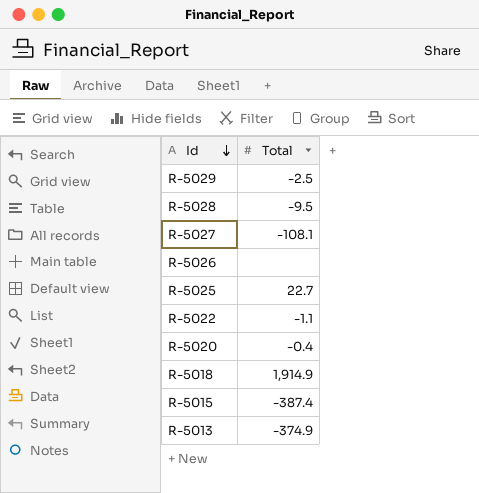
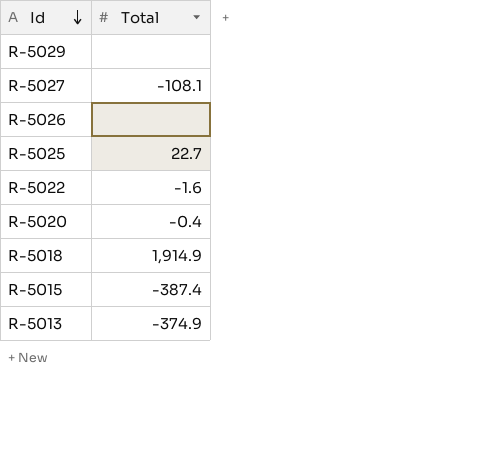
row R-5028: -9.5 -> none
R-5029 | Total: -2.5 -> none
R-5022 | Total: -1.1 -> -1.6

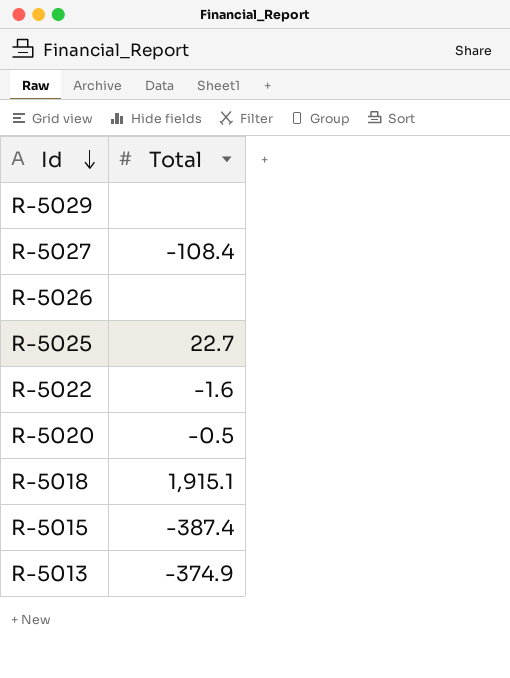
R-5027 | Total: -108.1 -> -108.4
R-5020 | Total: -0.4 -> -0.5
R-5018 | Total: 1,914.9 -> 1,915.1

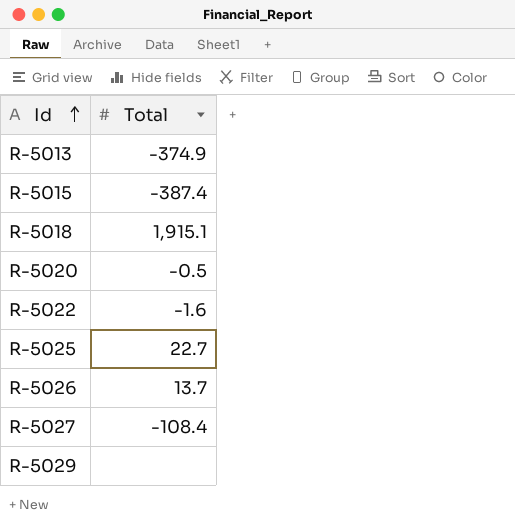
row order: Id descending -> Id ascending
R-5026 | Total: none -> 13.7

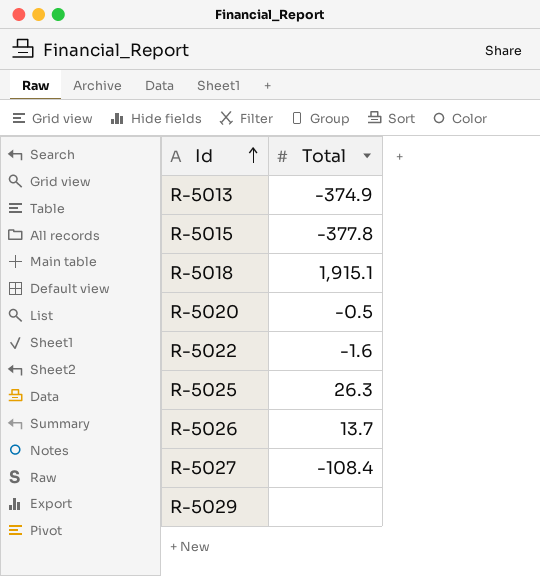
R-5015 | Total: -387.4 -> -377.8
R-5025 | Total: 22.7 -> 26.3

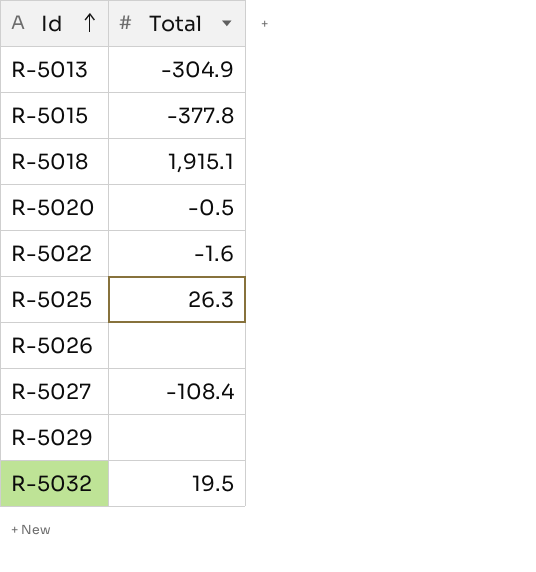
R-5013 | Total: -374.9 -> -304.9
R-5026 | Total: 13.7 -> none
row R-5032: none -> 19.5

